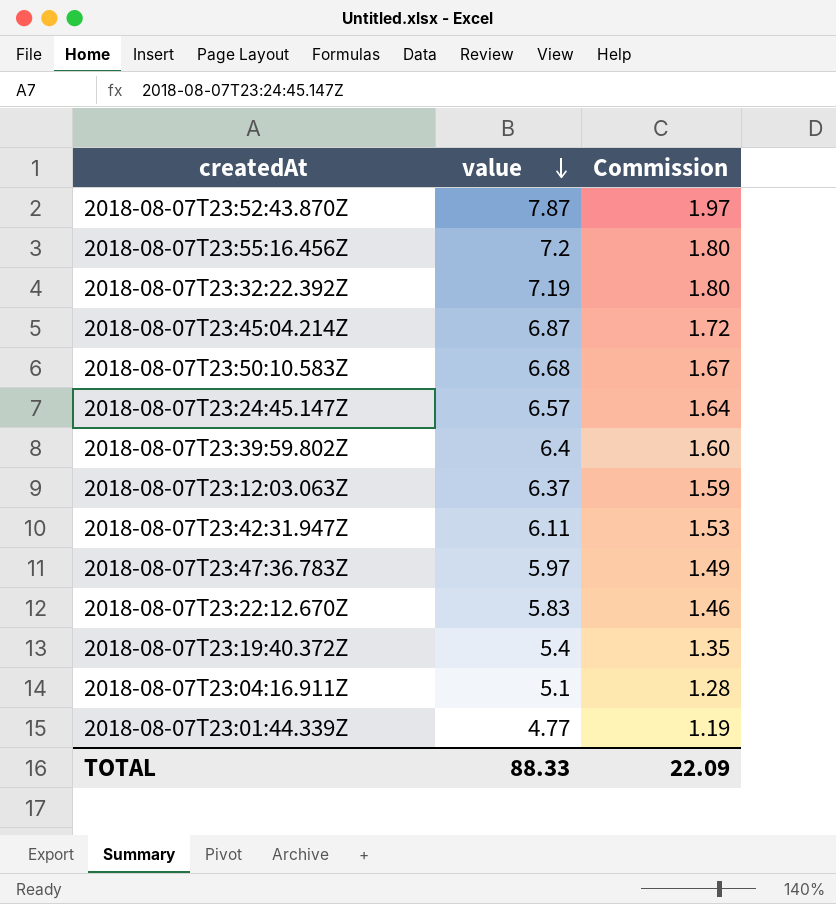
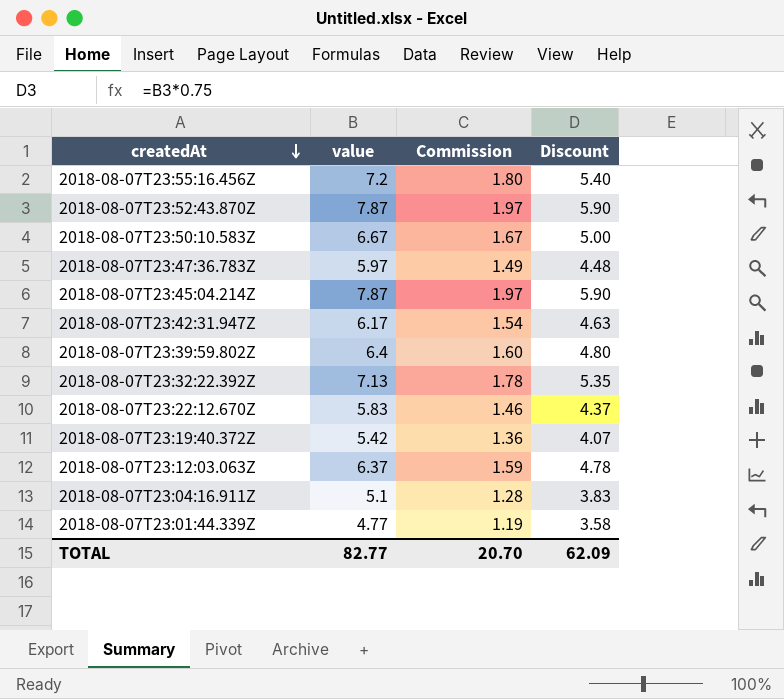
row order: value descending -> createdAt descending
column Discount | formula: none -> [value] * 0.75
row 2018-08-07T23:24:45.147Z: 6.57 | 1.64 -> none
2018-08-07T23:50:10.583Z | value: 6.68 -> 6.67
2018-08-07T23:45:04.214Z | value: 6.87 -> 7.87
2018-08-07T23:45:04.214Z | Commission: 1.72 -> 1.97
2018-08-07T23:42:31.947Z | value: 6.11 -> 6.17
2018-08-07T23:42:31.947Z | Commission: 1.53 -> 1.54
2018-08-07T23:32:22.392Z | value: 7.19 -> 7.13
2018-08-07T23:32:22.392Z | Commission: 1.80 -> 1.78
2018-08-07T23:19:40.372Z | value: 5.4 -> 5.42
2018-08-07T23:19:40.372Z | Commission: 1.35 -> 1.36
TOTAL | value: 88.33 -> 82.77
TOTAL | Commission: 22.09 -> 20.70

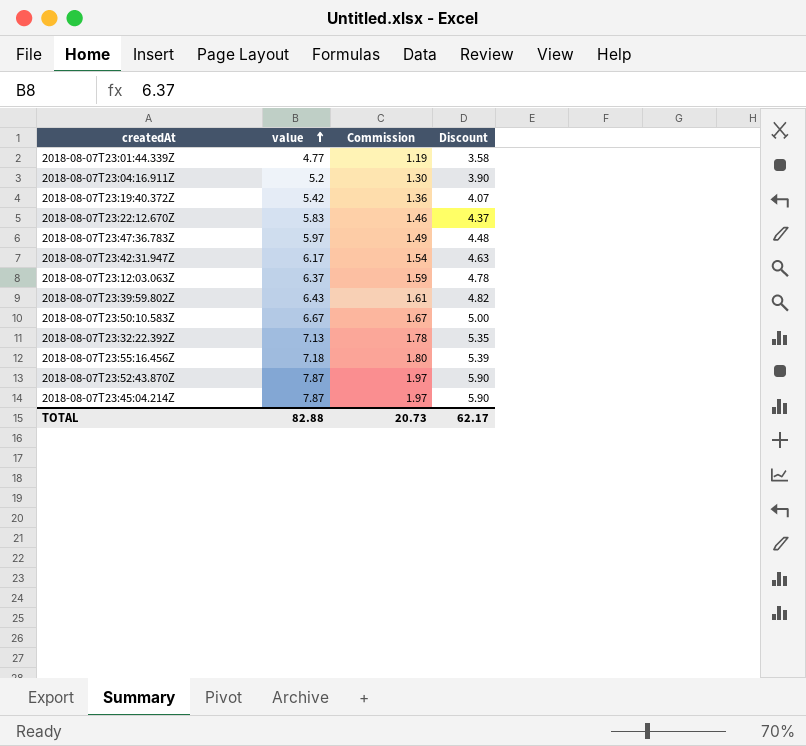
row order: createdAt descending -> value ascending
2018-08-07T23:04:16.911Z | value: 5.1 -> 5.2
2018-08-07T23:04:16.911Z | Commission: 1.28 -> 1.30
2018-08-07T23:04:16.911Z | Discount: 3.83 -> 3.90
2018-08-07T23:39:59.802Z | value: 6.4 -> 6.43
2018-08-07T23:39:59.802Z | Commission: 1.60 -> 1.61
2018-08-07T23:39:59.802Z | Discount: 4.80 -> 4.82
2018-08-07T23:55:16.456Z | value: 7.2 -> 7.18
2018-08-07T23:55:16.456Z | Discount: 5.40 -> 5.39
TOTAL | value: 82.77 -> 82.88
TOTAL | Commission: 20.70 -> 20.73
TOTAL | Discount: 62.09 -> 62.17

